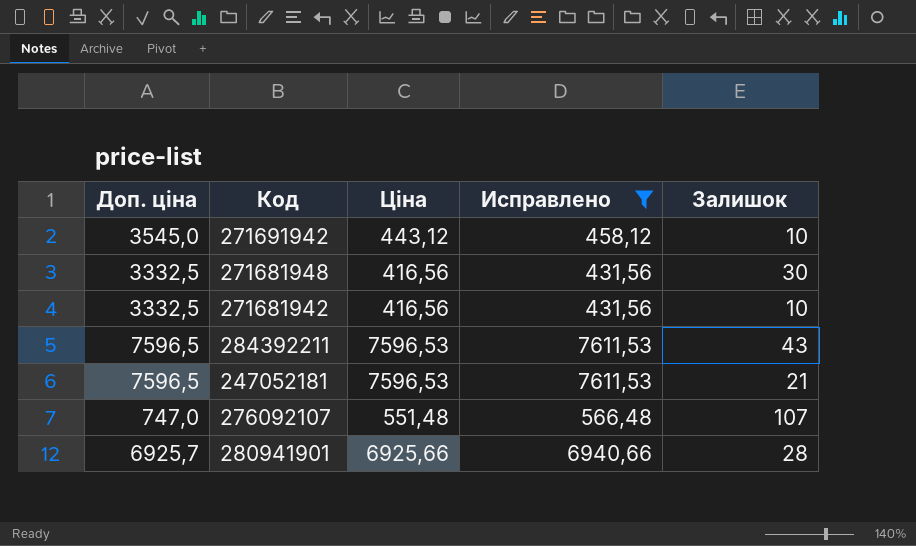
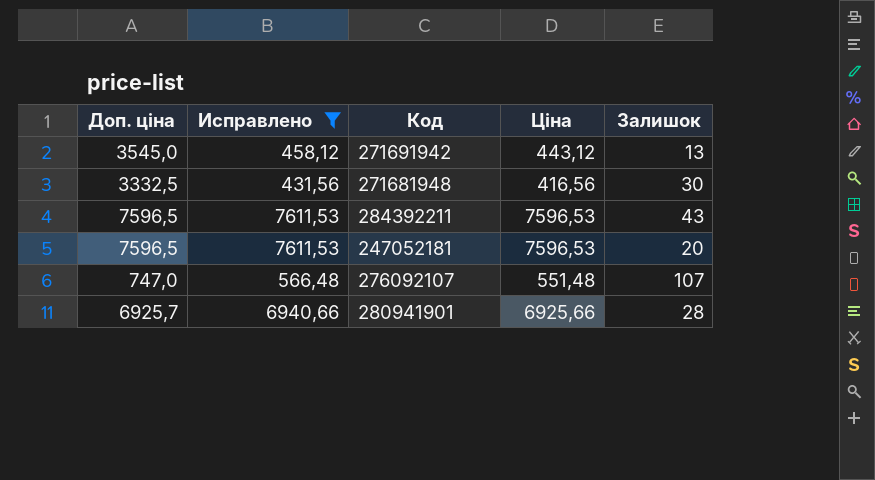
column Исправлено | position: 4 -> 2
row 271681942: 3332,5 | 416,56 | 431,56 | 10 -> none
271691942 | Залишок: 10 -> 13
247052181 | Залишок: 21 -> 20

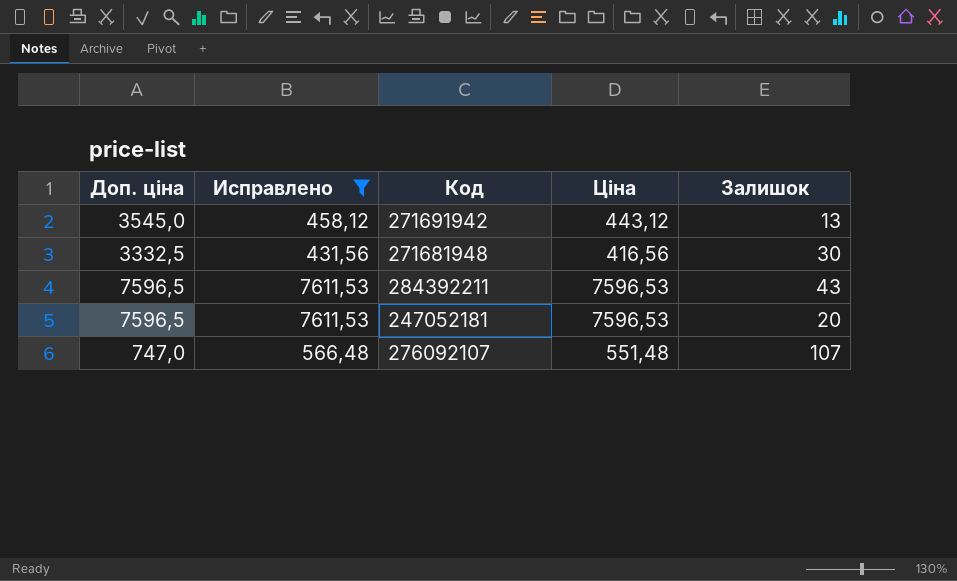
row 280941901: 6925,7 | 6940,66 | 6925,66 | 28 -> none

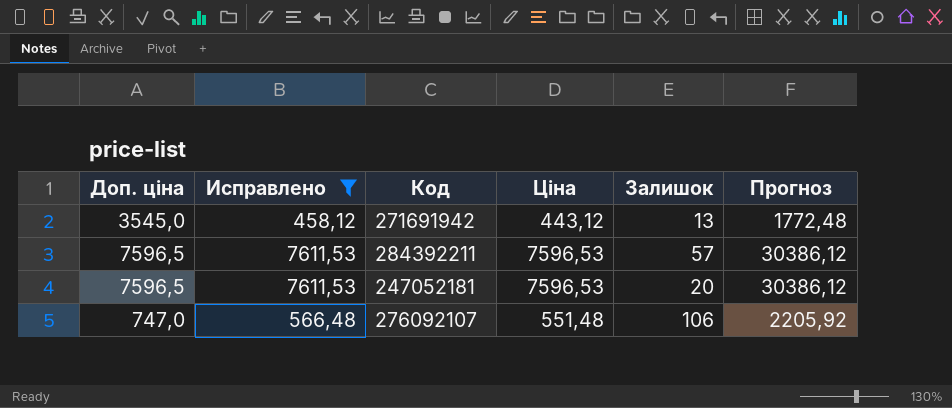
column Прогноз | formula: none -> [Ціна] * 4
row 271681948: 3332,5 | 431,56 | 416,56 | 30 -> none
284392211 | Залишок: 43 -> 57
276092107 | Залишок: 107 -> 106

